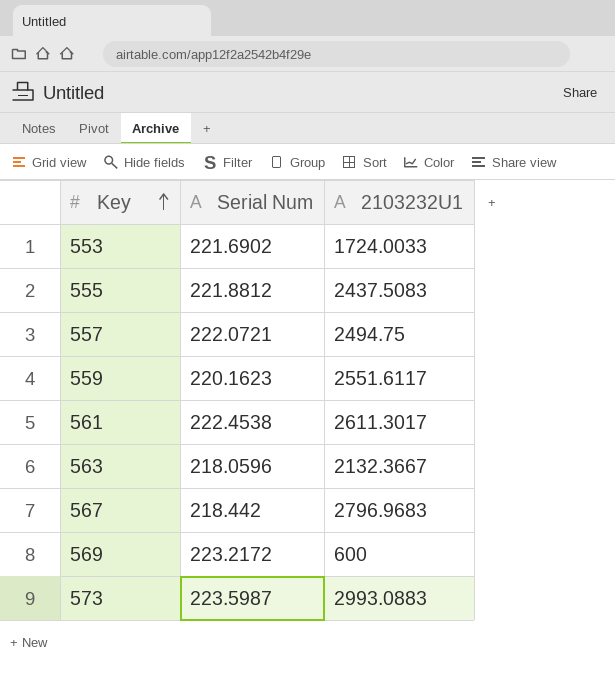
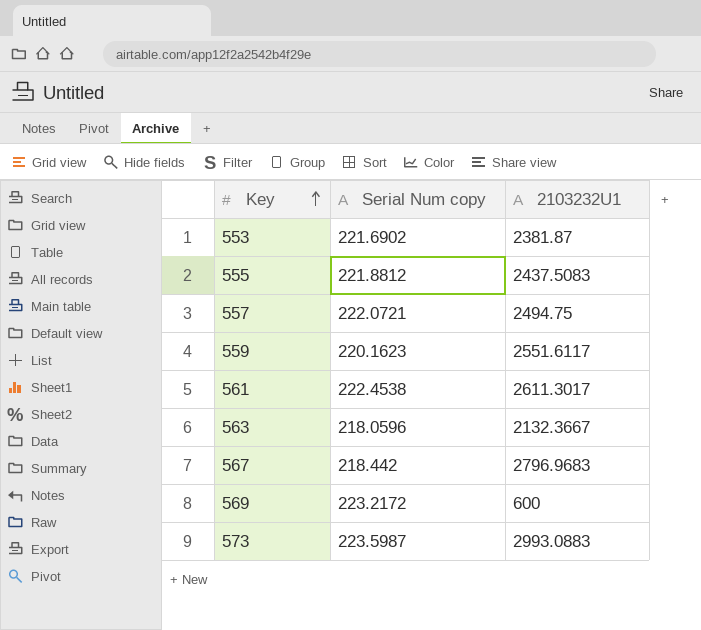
column name: Serial Num -> Serial Num copy
553 | 2103232U1: 1724.0033 -> 2381.87

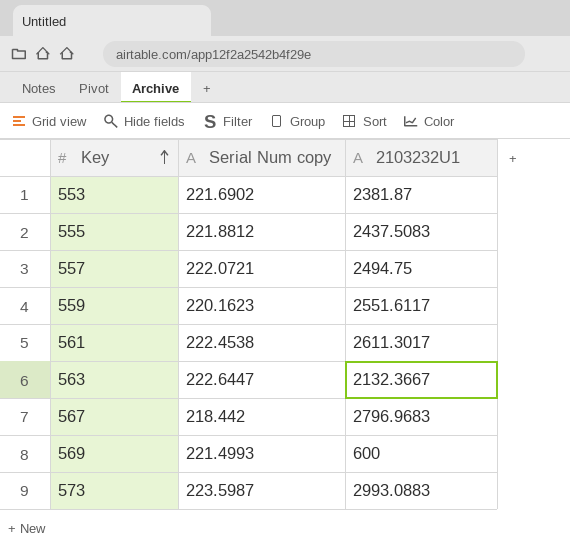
563 | Serial Num copy: 218.0596 -> 222.6447
569 | Serial Num copy: 223.2172 -> 221.4993

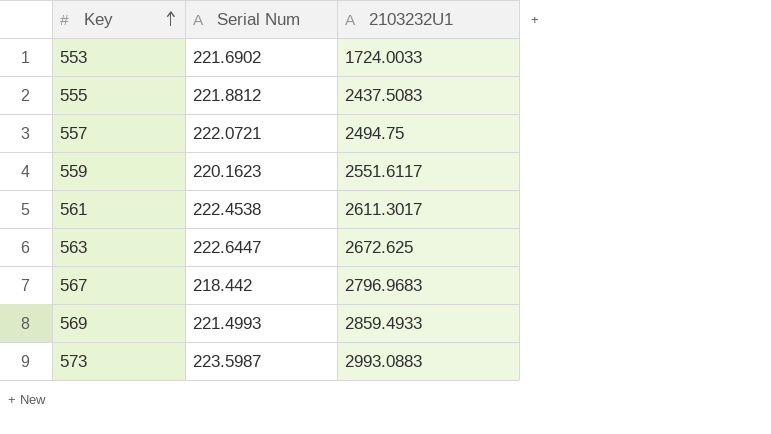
column name: Serial Num copy -> Serial Num
553 | 2103232U1: 2381.87 -> 1724.0033
563 | 2103232U1: 2132.3667 -> 2672.625
569 | 2103232U1: 600 -> 2859.4933

